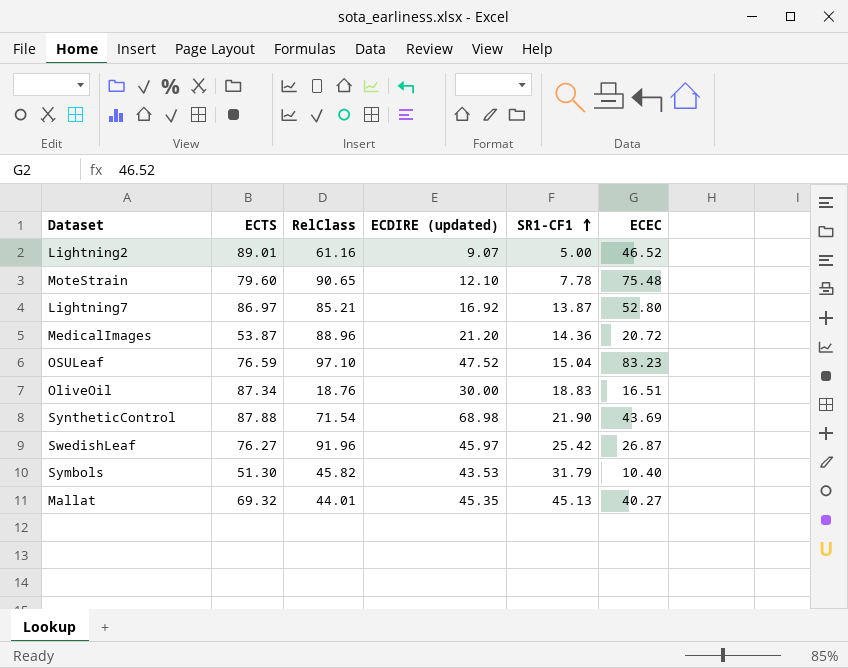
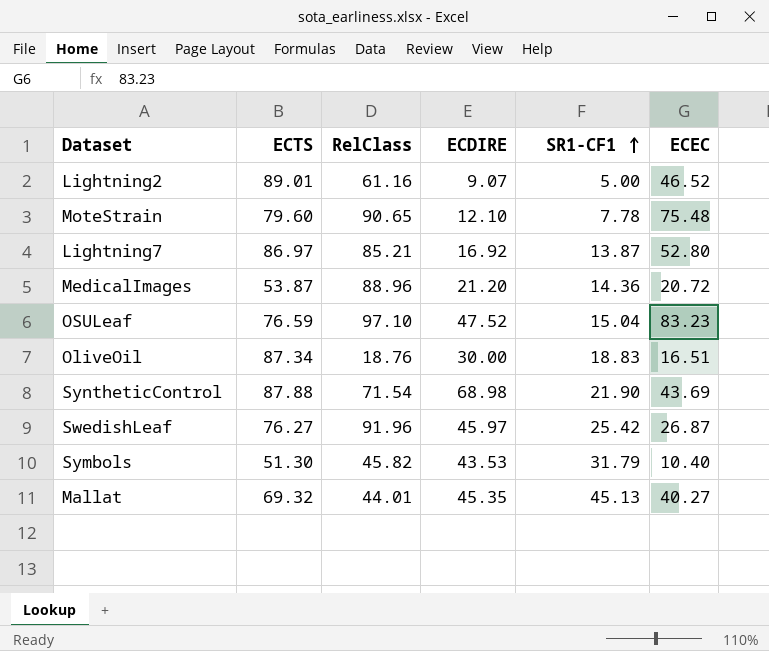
column name: ECDIRE (updated) -> ECDIRE

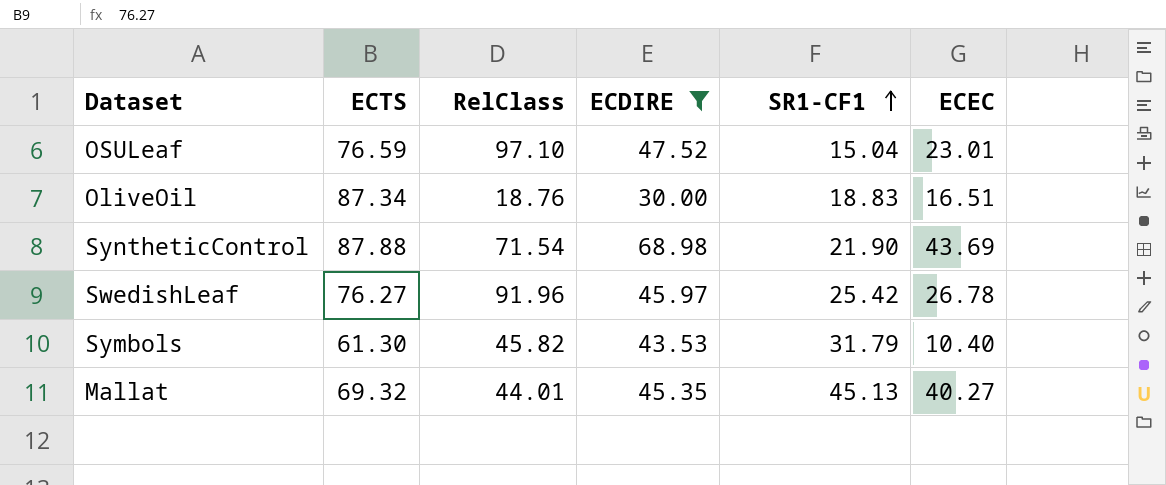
filter: none -> ECDIRE >= 30.00
OSULeaf | ECEC: 83.23 -> 23.01
SwedishLeaf | ECEC: 26.87 -> 26.78
Symbols | ECTS: 51.30 -> 61.30

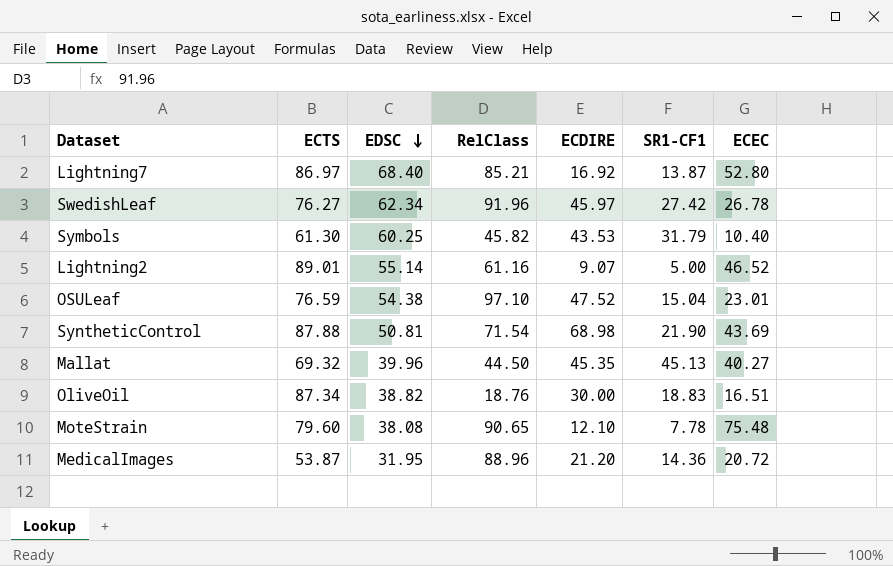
filter: ECDIRE >= 30.00 -> none
row order: SR1-CF1 ascending -> EDSC descending
column EDSC | position: none -> 3
SwedishLeaf | SR1-CF1: 25.42 -> 27.42
Mallat | RelClass: 44.01 -> 44.50

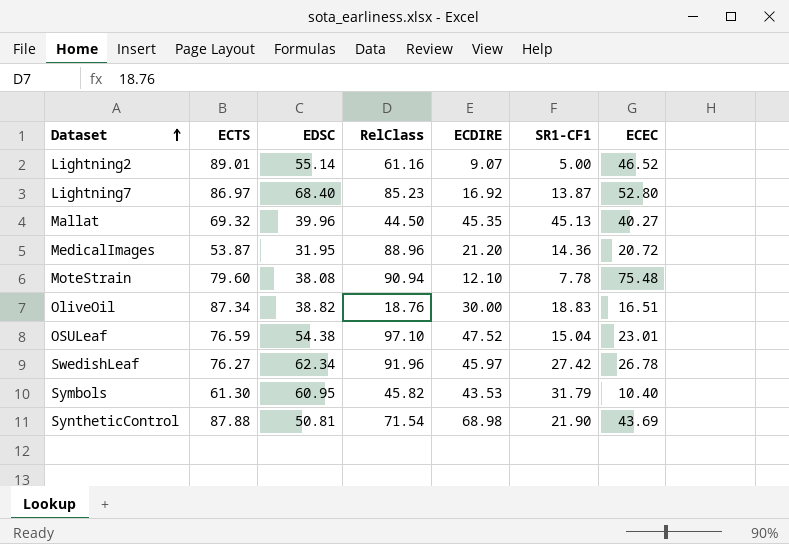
row order: EDSC descending -> Dataset ascending
Lightning7 | RelClass: 85.21 -> 85.23
MoteStrain | RelClass: 90.65 -> 90.94
Symbols | EDSC: 60.25 -> 60.95

